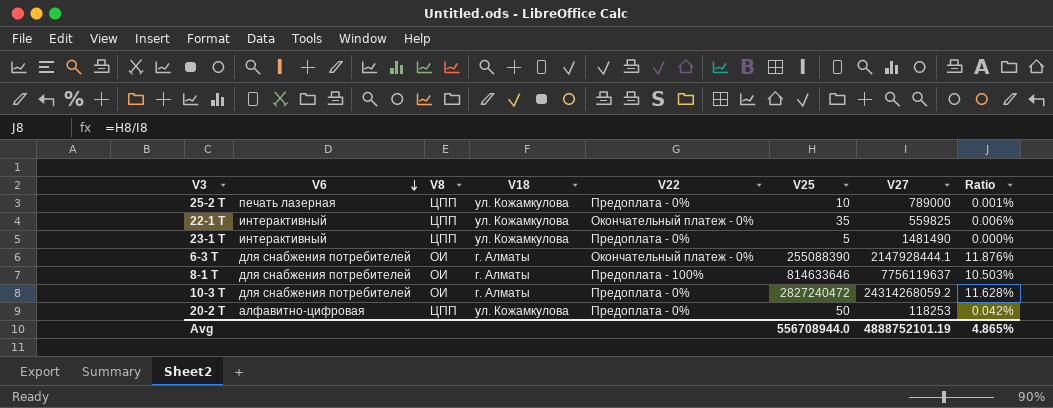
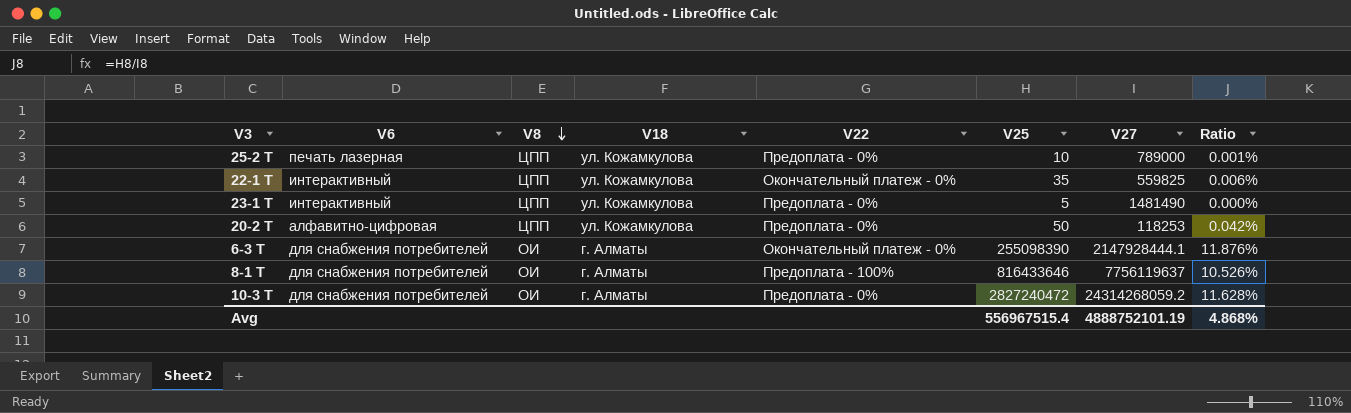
row order: V6 descending -> V8 descending
6-3 Т | V25: 255088390 -> 255098390
8-1 Т | V25: 814633646 -> 816433646
8-1 Т | Ratio: 10.503% -> 10.526%
Avg | V25: 556708944.0 -> 556967515.4
Avg | Ratio: 4.865% -> 4.868%

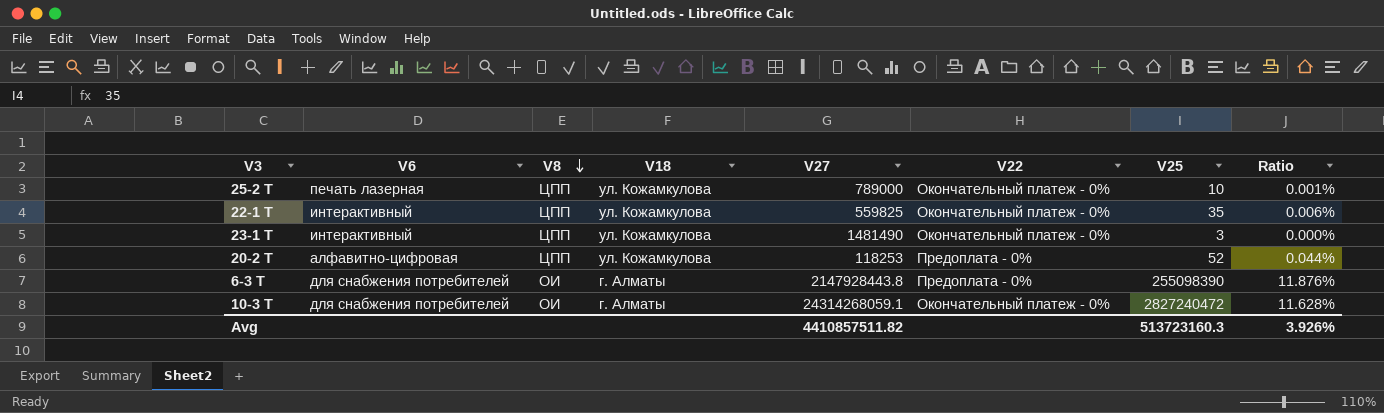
column V27 | position: 7 -> 5
row 8-1 Т: для снабжения потребителей | ОИ | г. Алматы | Предоплата - 100% | 816433646 | 7756119637 | 10.526% -> none
25-2 Т | V22: Предоплата - 0% -> Окончательный платеж - 0%
23-1 Т | V22: Предоплата - 0% -> Окончательный платеж - 0%
23-1 Т | V25: 5 -> 3
20-2 Т | V25: 50 -> 52
20-2 Т | Ratio: 0.042% -> 0.044%
6-3 Т | V27: 2147928444.1 -> 2147928443.8
6-3 Т | V22: Окончательный платеж - 0% -> Предоплата - 0%
10-3 Т | V27: 24314268059.2 -> 24314268059.1
10-3 Т | V22: Предоплата - 0% -> Окончательный платеж - 0%
Avg | V27: 4888752101.19 -> 4410857511.82
Avg | V25: 556967515.4 -> 513723160.3
Avg | Ratio: 4.868% -> 3.926%

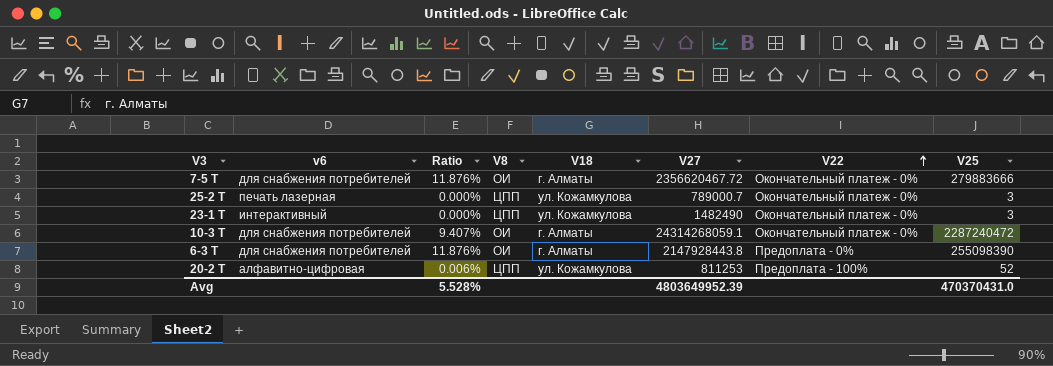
row order: V8 descending -> V22 ascending
column name: V6 -> v6
column Ratio | position: 8 -> 3
row 22-1 Т: интерактивный | ЦПП | ул. Кожамкулова | 559825 | Окончательный платеж - 0% | 35 | 0.006% -> none
row 7-5 Т: none -> для снабжения потребителей | 11.876% | ОИ | г. Алматы | 2356620467.72 | Окончательный платеж - 0% | 279883666
25-2 Т | Ratio: 0.001% -> 0.000%
25-2 Т | V27: 789000 -> 789000.7
25-2 Т | V25: 10 -> 3
23-1 Т | V27: 1481490 -> 1482490
10-3 Т | Ratio: 11.628% -> 9.407%
10-3 Т | V25: 2827240472 -> 2287240472
20-2 Т | Ratio: 0.044% -> 0.006%
20-2 Т | V27: 118253 -> 811253
20-2 Т | V22: Предоплата - 0% -> Предоплата - 100%
Avg | Ratio: 3.926% -> 5.528%
Avg | V27: 4410857511.82 -> 4803649952.39
Avg | V25: 513723160.3 -> 470370431.0

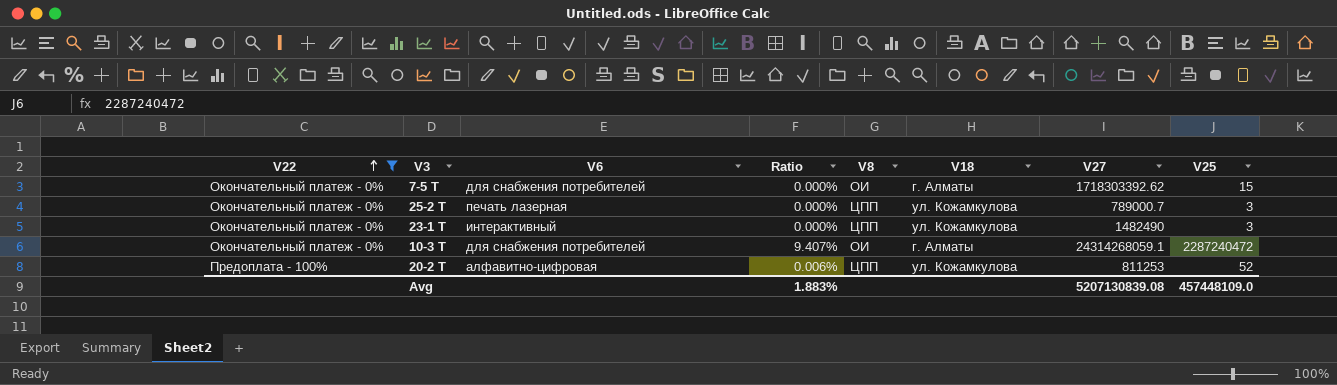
filter: none -> V22 != Предоплата - 0%
column V22 | position: 7 -> 1
column name: v6 -> V6
7-5 Т | Ratio: 11.876% -> 0.000%
7-5 Т | V27: 2356620467.72 -> 1718303392.62
7-5 Т | V25: 279883666 -> 15
Avg | Ratio: 5.528% -> 1.883%
Avg | V27: 4803649952.39 -> 5207130839.08
Avg | V25: 470370431.0 -> 457448109.0

